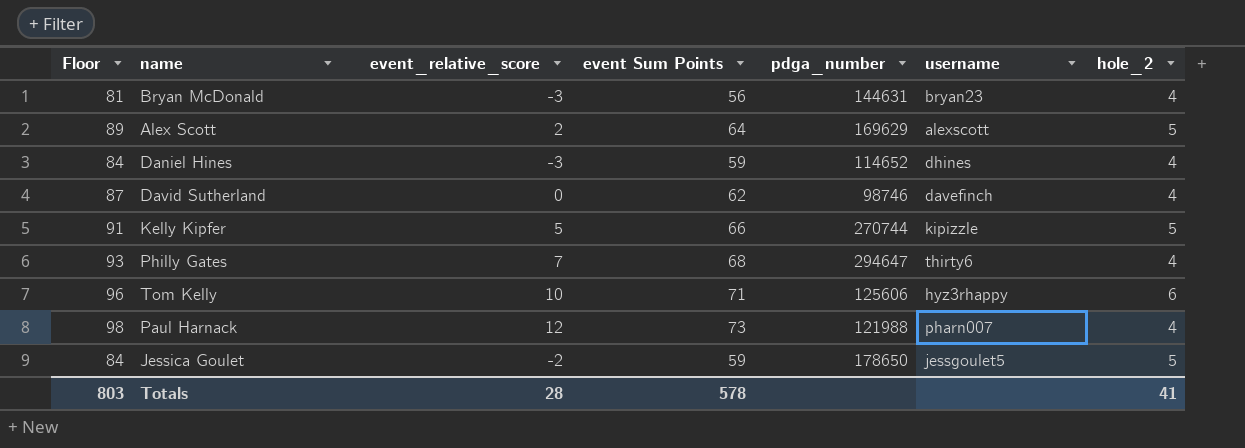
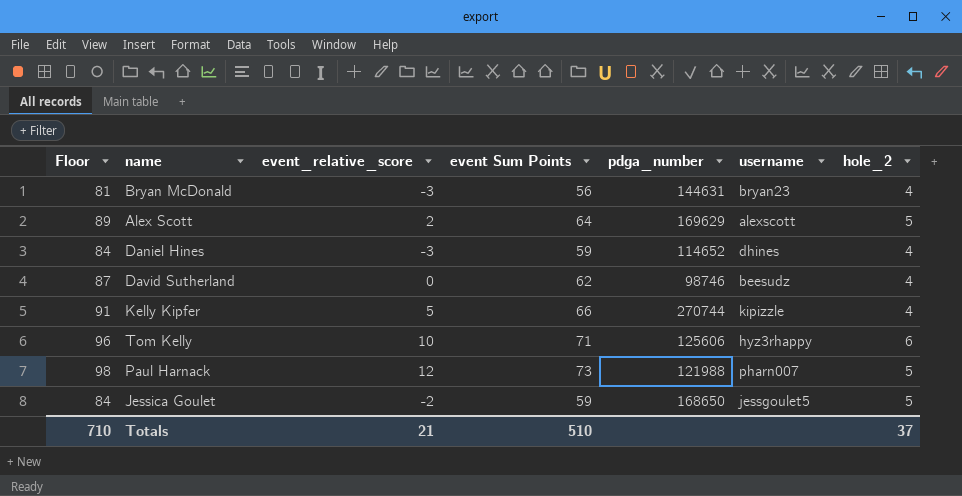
row Philly Gates: 93 | 7 | 68 | 294647 | thirty6 | 4 -> none
David Sutherland | username: davefinch -> beesudz
Kelly Kipfer | hole_2: 5 -> 4
Paul Harnack | hole_2: 4 -> 5
Jessica Goulet | pdga_number: 178650 -> 168650
Totals | Floor: 803 -> 710
Totals | event_relative_score: 28 -> 21
Totals | event Sum Points: 578 -> 510
Totals | hole_2: 41 -> 37

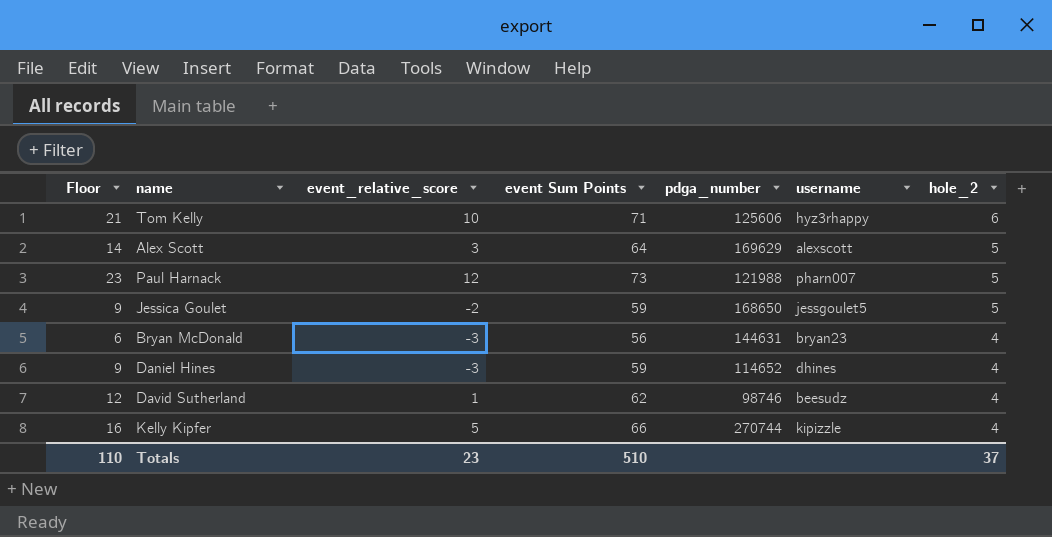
row order: none -> hole_2 descending
column Floor | formula: [event Sum Points] + 25 -> [event Sum Points] - 50
Alex Scott | event_relative_score: 2 -> 3
David Sutherland | event_relative_score: 0 -> 1
Totals | Floor: 710 -> 110
Totals | event_relative_score: 21 -> 23

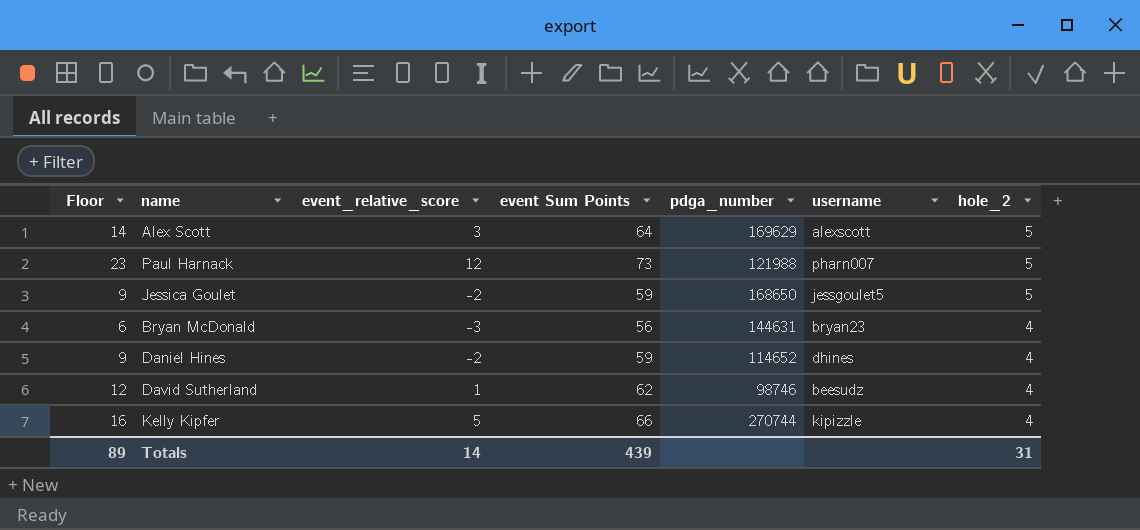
row Tom Kelly: 21 | 10 | 71 | 125606 | hyz3rhappy | 6 -> none
Daniel Hines | event_relative_score: -3 -> -2
Totals | Floor: 110 -> 89
Totals | event_relative_score: 23 -> 14
Totals | event Sum Points: 510 -> 439
Totals | hole_2: 37 -> 31

